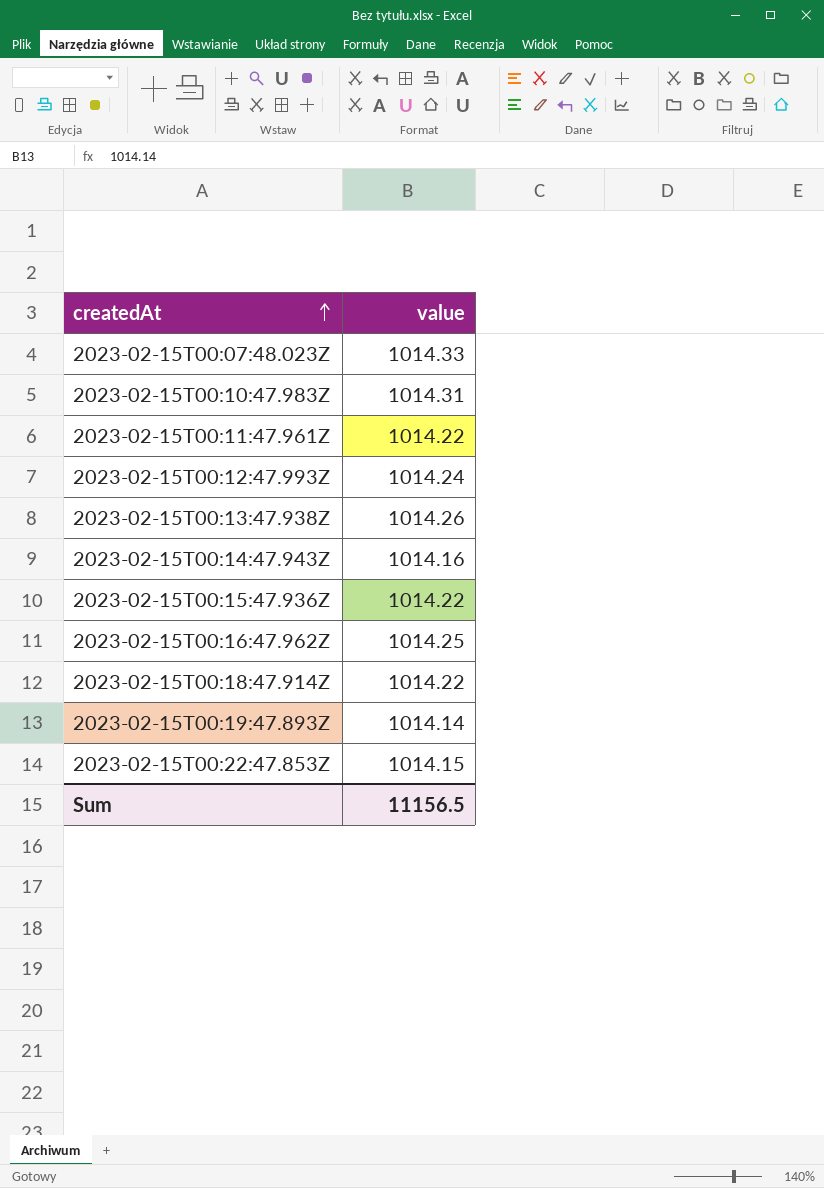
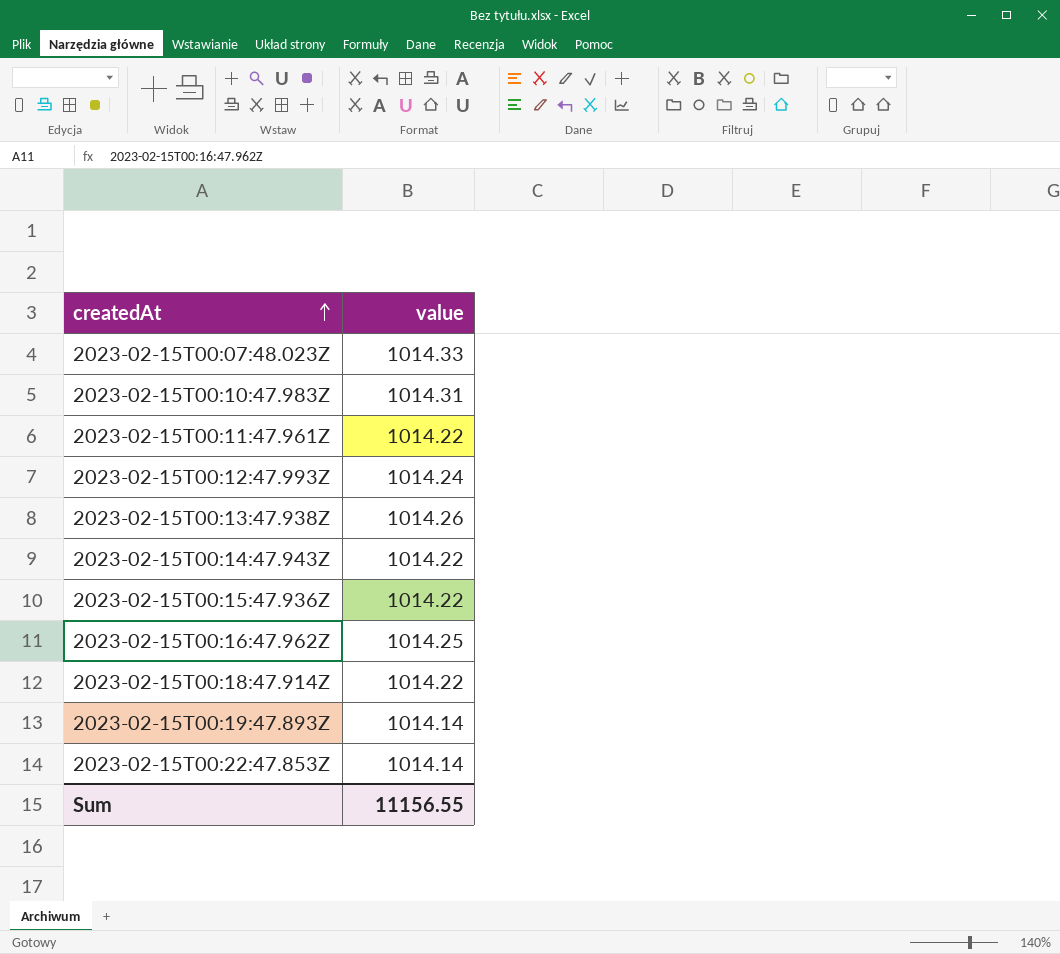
2023-02-15T00:14:47.943Z | value: 1014.16 -> 1014.22
2023-02-15T00:22:47.853Z | value: 1014.15 -> 1014.14
Sum | value: 11156.5 -> 11156.55

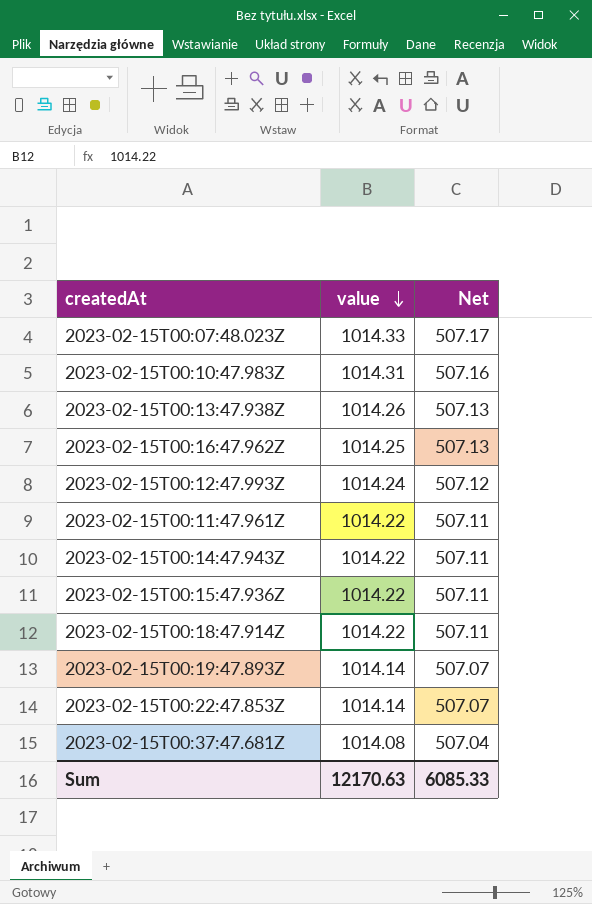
row order: createdAt ascending -> value descending
column Net | formula: none -> [value] * 0.5
row 2023-02-15T00:37:47.681Z: none -> 1014.08 | 507.04
Sum | value: 11156.55 -> 12170.63

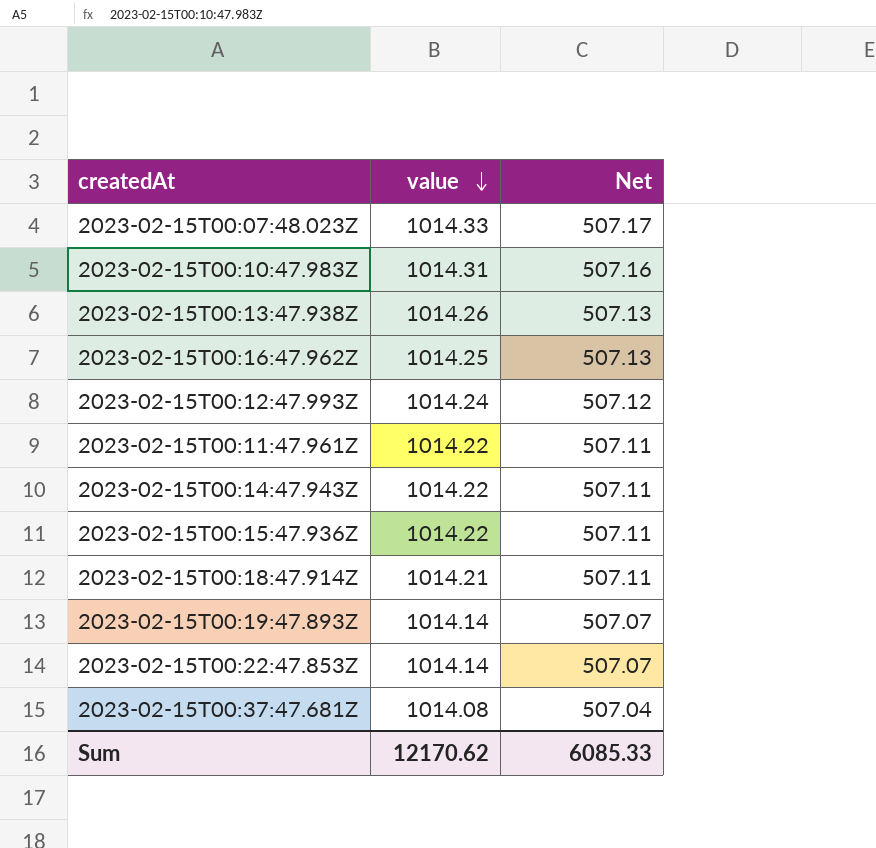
2023-02-15T00:18:47.914Z | value: 1014.22 -> 1014.21
Sum | value: 12170.63 -> 12170.62

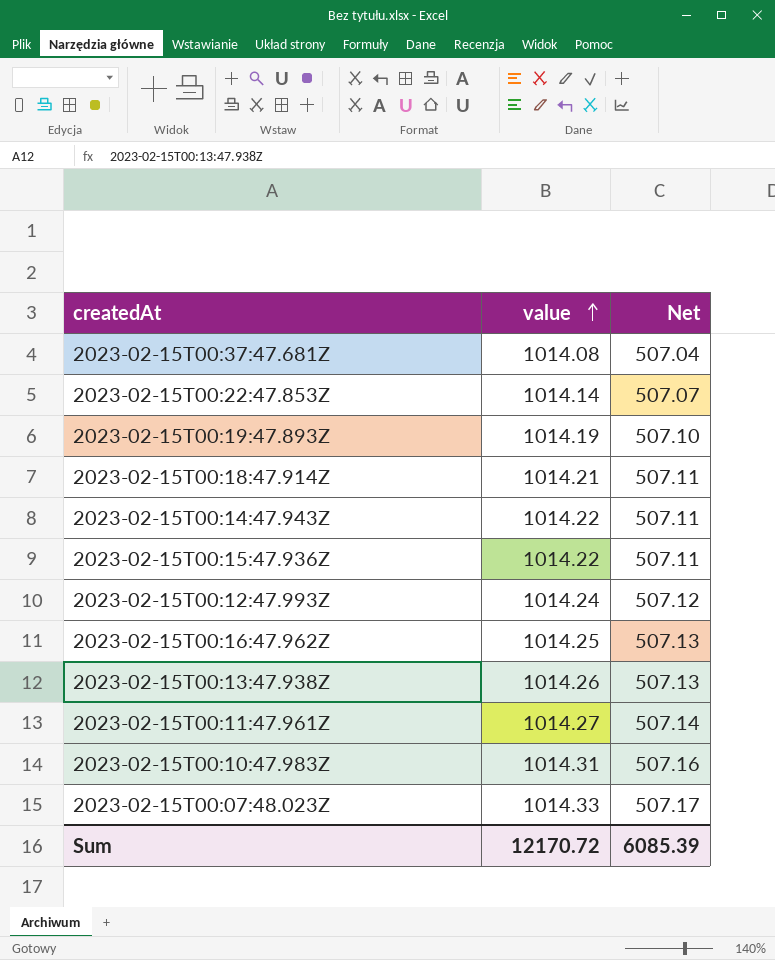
row order: value descending -> value ascending
2023-02-15T00:19:47.893Z | value: 1014.14 -> 1014.19
2023-02-15T00:19:47.893Z | Net: 507.07 -> 507.10
2023-02-15T00:11:47.961Z | value: 1014.22 -> 1014.27
2023-02-15T00:11:47.961Z | Net: 507.11 -> 507.14
Sum | value: 12170.62 -> 12170.72
Sum | Net: 6085.33 -> 6085.39

